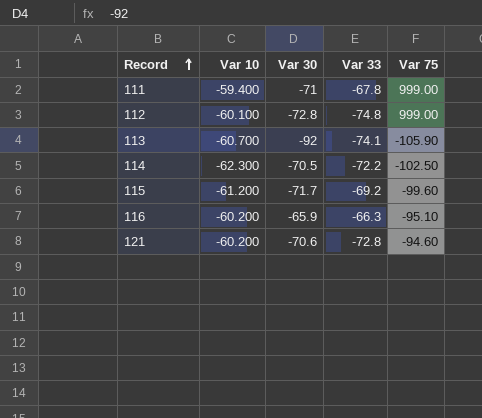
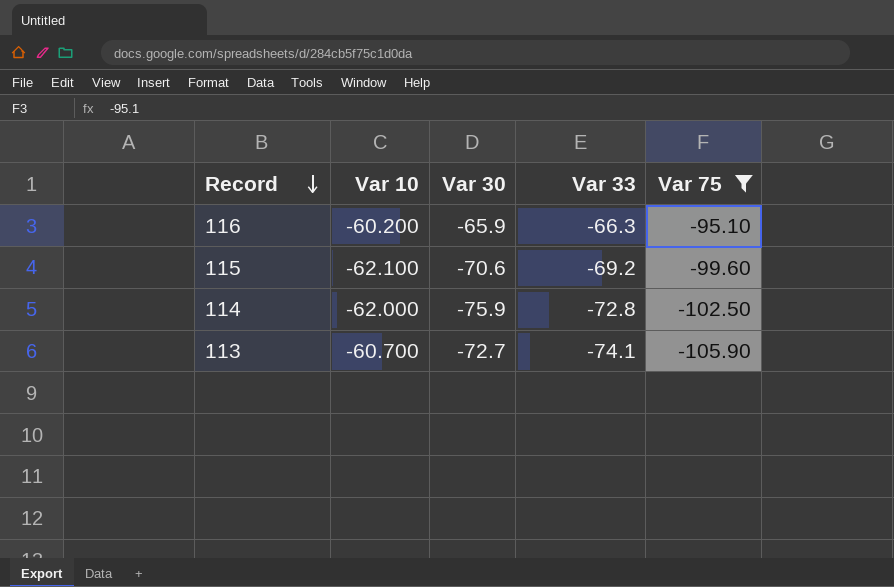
filter: none -> Var 75 <= -95.10
row order: Record ascending -> Record descending
115 | Var 10: -61.200 -> -62.100
115 | Var 30: -71.7 -> -70.6
114 | Var 10: -62.300 -> -62.000
114 | Var 30: -70.5 -> -75.9
114 | Var 33: -72.2 -> -72.8
113 | Var 30: -92 -> -72.7

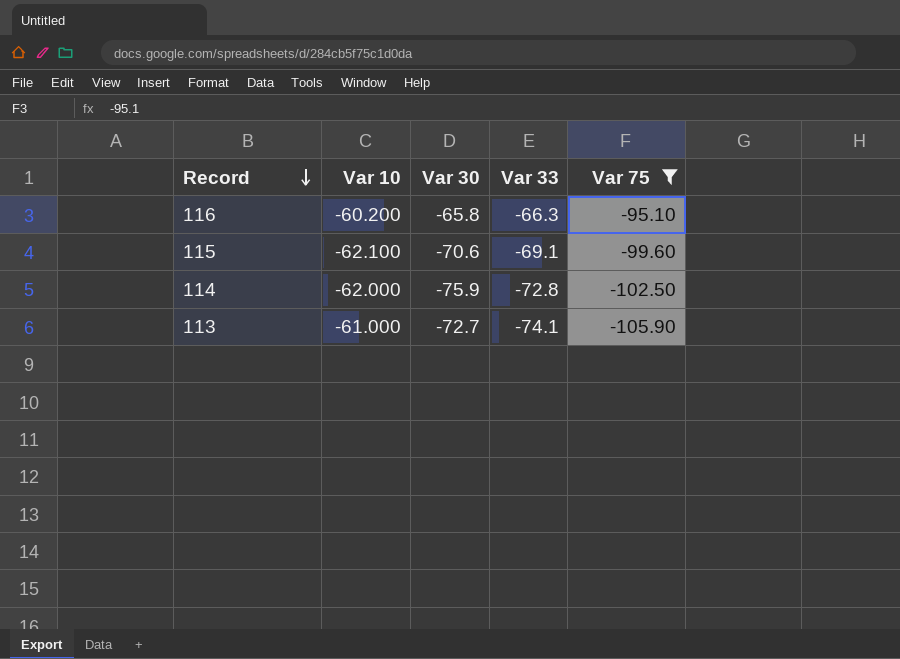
116 | Var 30: -65.9 -> -65.8
115 | Var 33: -69.2 -> -69.1
113 | Var 10: -60.700 -> -61.000

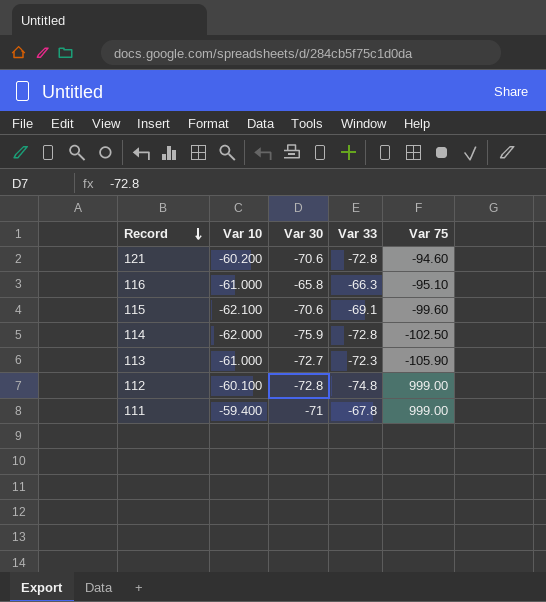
filter: Var 75 <= -95.10 -> none
116 | Var 10: -60.200 -> -61.000
113 | Var 33: -74.1 -> -72.3

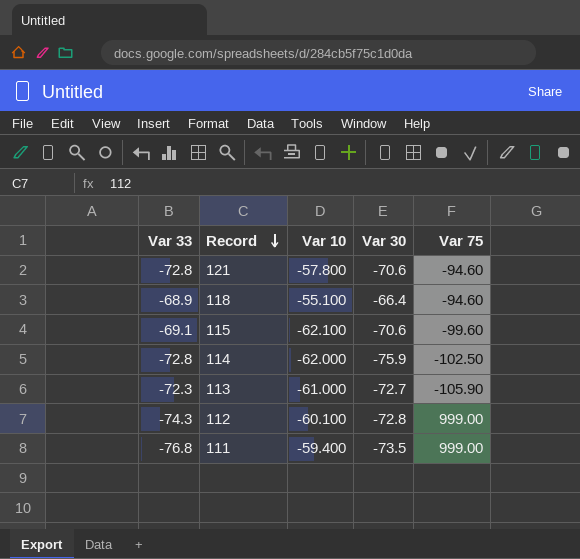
column Var 33 | position: 4 -> 1
row 116: -61.000 | -65.8 | -66.3 | -95.10 -> none
121 | Var 10: -60.200 -> -57.800
row 118: none -> -68.9 | -55.100 | -66.4 | -94.60
112 | Var 33: -74.8 -> -74.3
111 | Var 33: -67.8 -> -76.8
111 | Var 30: -71 -> -73.5

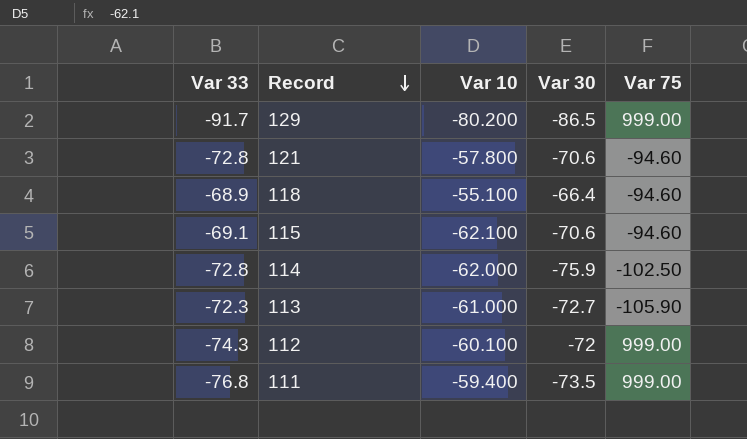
row 129: none -> -91.7 | -80.200 | -86.5 | 999.00
115 | Var 75: -99.60 -> -94.60
112 | Var 30: -72.8 -> -72

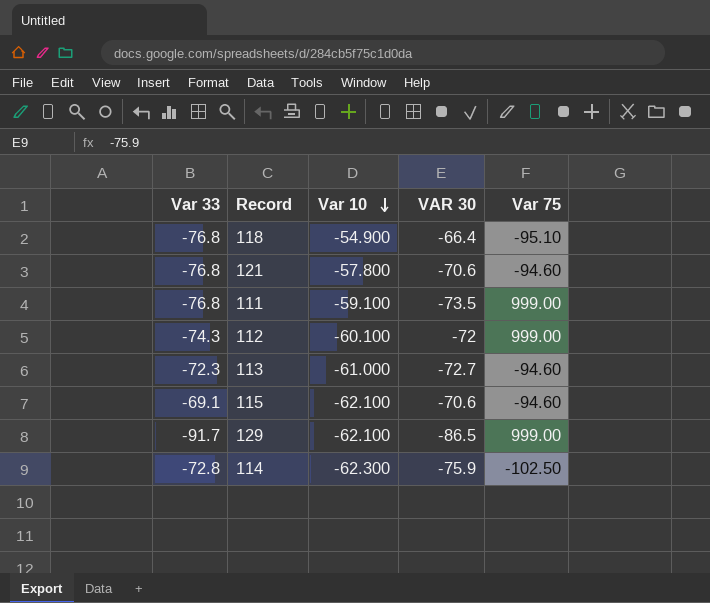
row order: Record descending -> Var 10 descending
column name: Var 30 -> VAR 30
118 | Var 33: -68.9 -> -76.8
118 | Var 10: -55.100 -> -54.900
118 | Var 75: -94.60 -> -95.10
121 | Var 33: -72.8 -> -76.8
111 | Var 10: -59.400 -> -59.100
113 | Var 75: -105.90 -> -94.60
129 | Var 10: -80.200 -> -62.100
114 | Var 10: -62.000 -> -62.300

